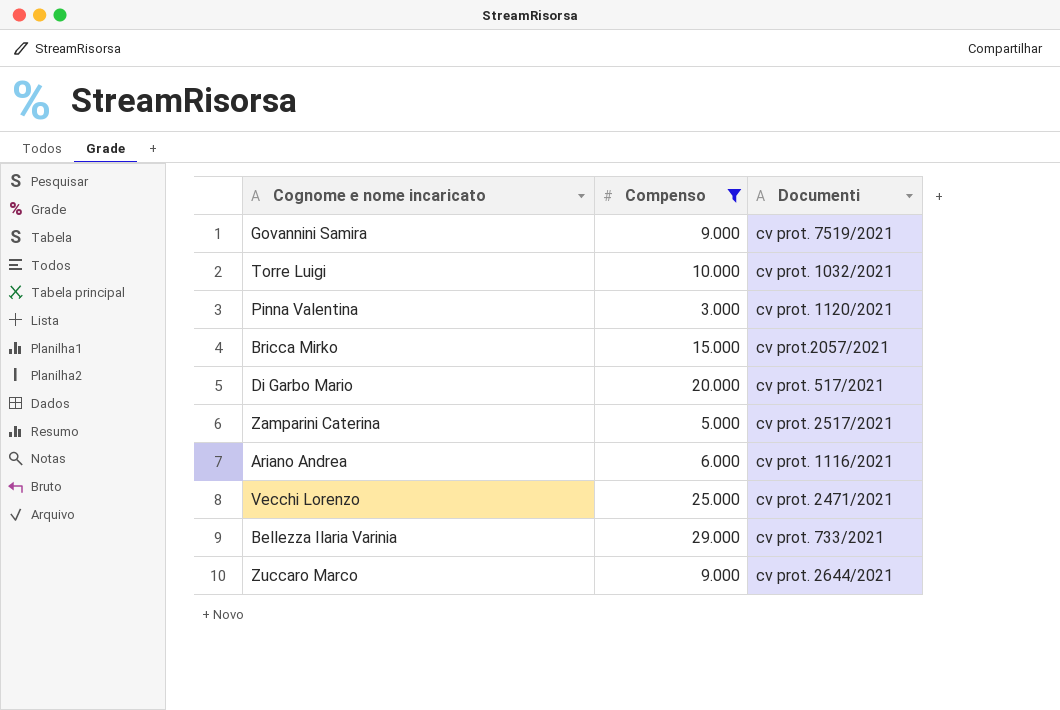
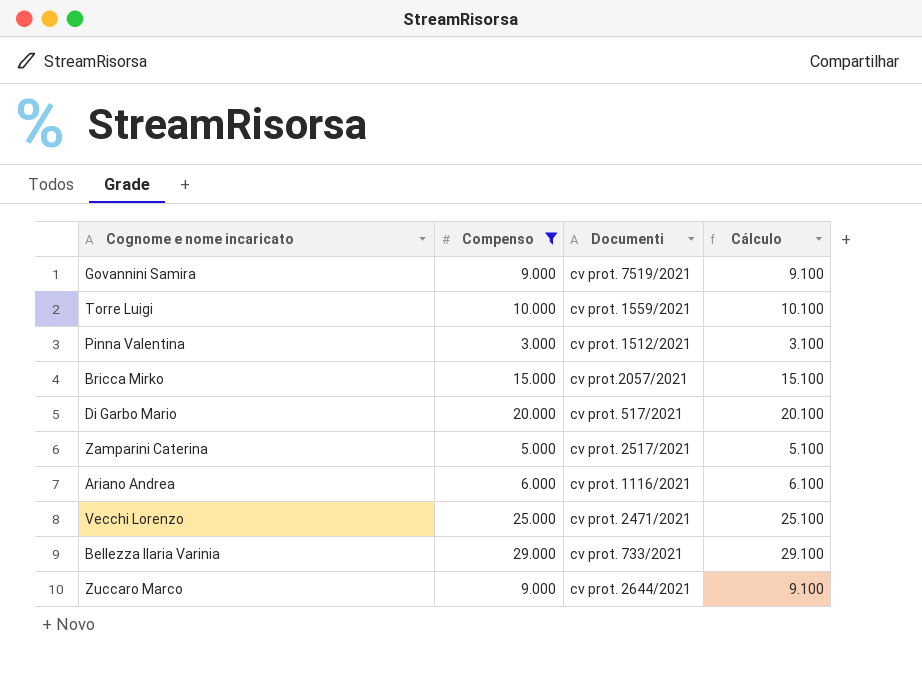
column Cálculo | formula: none -> [Compenso] + 100
Torre Luigi | Documenti: cv prot. 1032/2021 -> cv prot. 1559/2021
Pinna Valentina | Documenti: cv prot. 1120/2021 -> cv prot. 1512/2021

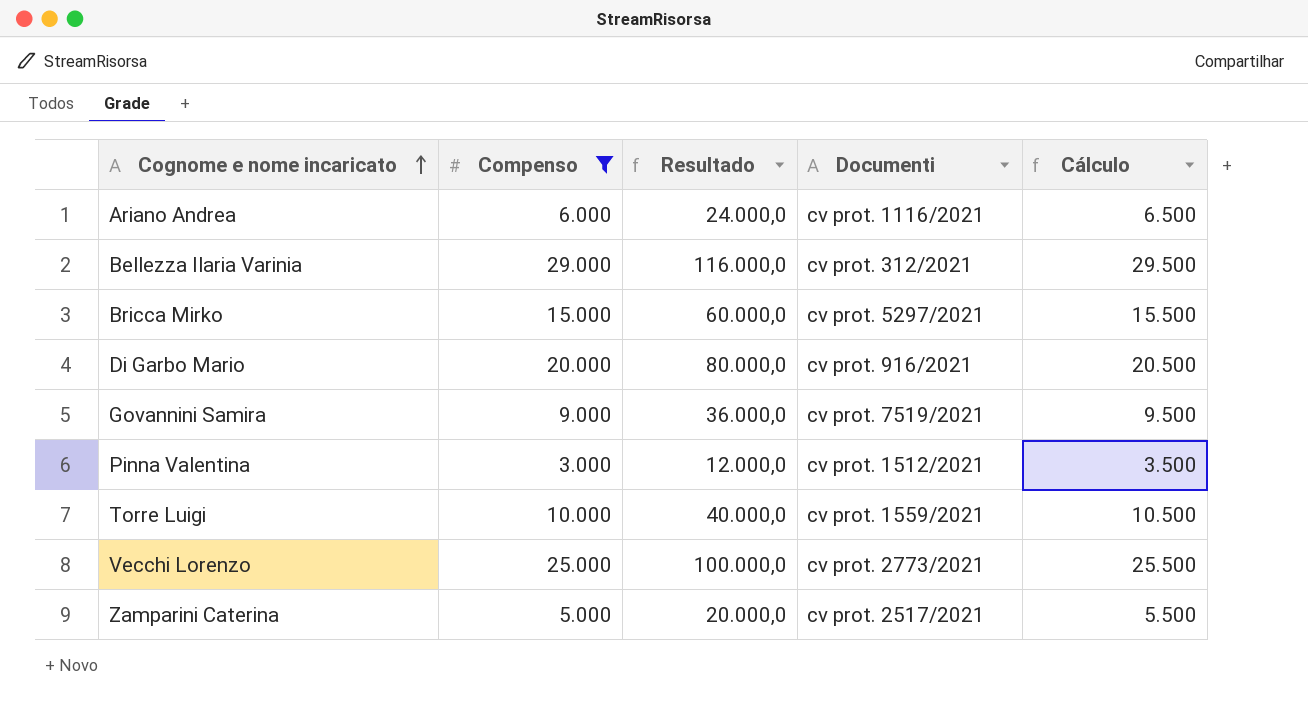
row order: none -> Cognome e nome incaricato ascending
column Resultado | formula: none -> [Compenso] * 4
column Cálculo | formula: [Compenso] + 100 -> [Compenso] + 500
row Zuccaro Marco: 9.000 | cv prot. 2644/2021 | 9.100 -> none
Bellezza Ilaria Varinia | Documenti: cv prot. 733/2021 -> cv prot. 312/2021
Bricca Mirko | Documenti: cv prot.2057/2021 -> cv prot. 5297/2021
Di Garbo Mario | Documenti: cv prot. 517/2021 -> cv prot. 916/2021
Vecchi Lorenzo | Documenti: cv prot. 2471/2021 -> cv prot. 2773/2021

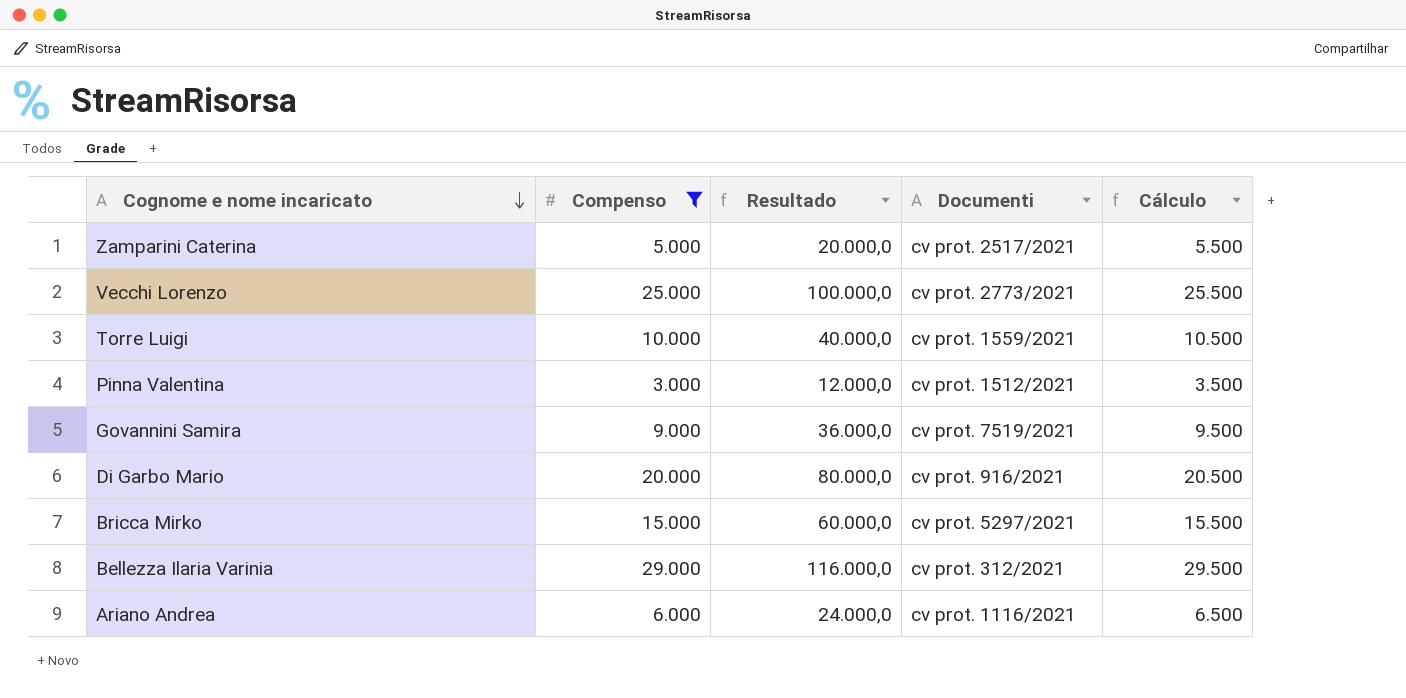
row order: Cognome e nome incaricato ascending -> Cognome e nome incaricato descending

